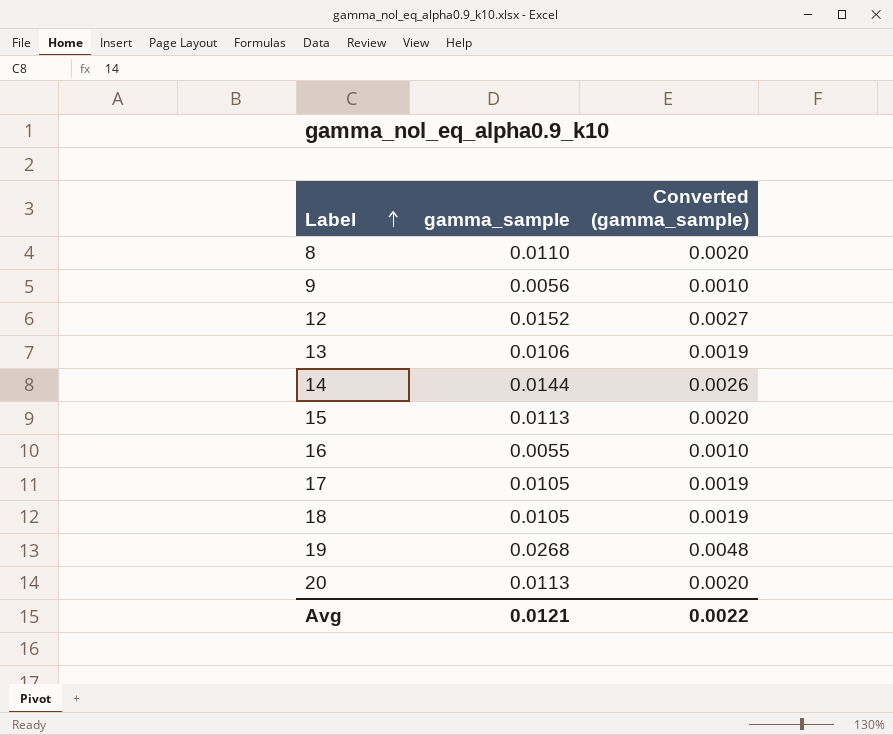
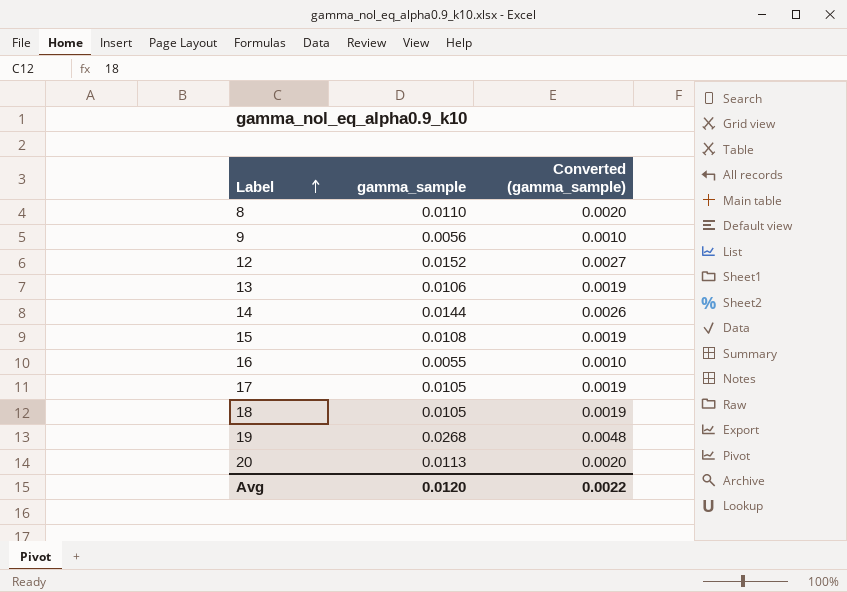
15 | gamma_sample: 0.0113 -> 0.0108
15 | Converted (gamma_sample): 0.0020 -> 0.0019
Avg | gamma_sample: 0.0121 -> 0.0120

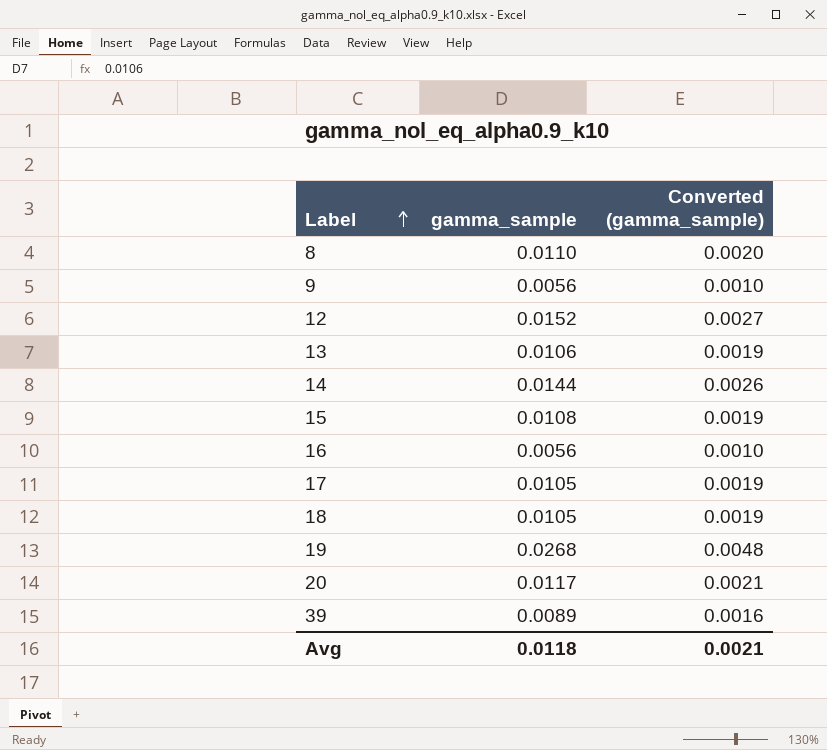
16 | gamma_sample: 0.0055 -> 0.0056
20 | gamma_sample: 0.0113 -> 0.0117
20 | Converted (gamma_sample): 0.0020 -> 0.0021
row 39: none -> 0.0089 | 0.0016
Avg | gamma_sample: 0.0120 -> 0.0118
Avg | Converted (gamma_sample): 0.0022 -> 0.0021

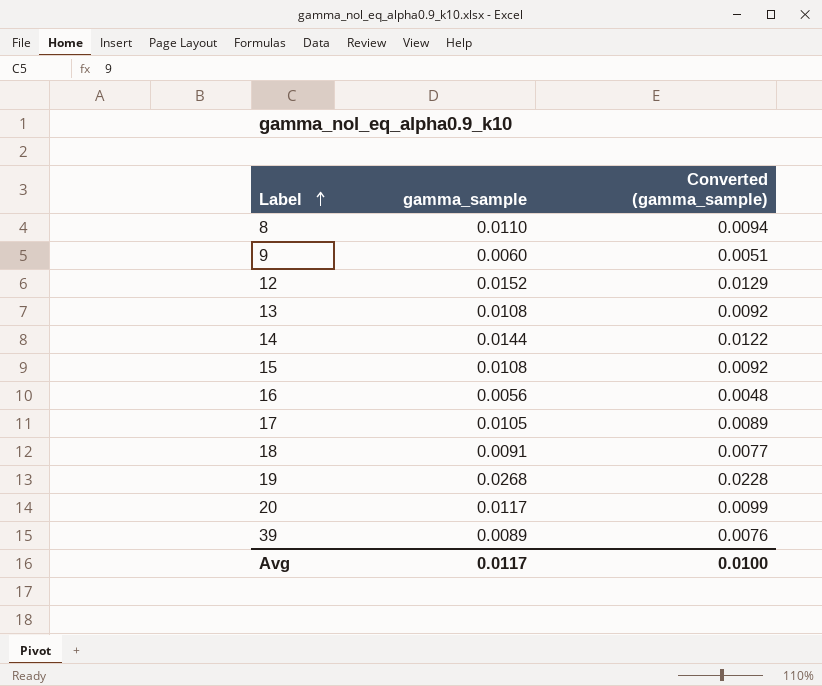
column Converted (gamma_sample) | formula: [gamma_sample] * 0.18 -> [gamma_sample] * 0.85
9 | gamma_sample: 0.0056 -> 0.0060
13 | gamma_sample: 0.0106 -> 0.0108
18 | gamma_sample: 0.0105 -> 0.0091
Avg | gamma_sample: 0.0118 -> 0.0117
Avg | Converted (gamma_sample): 0.0021 -> 0.0100

